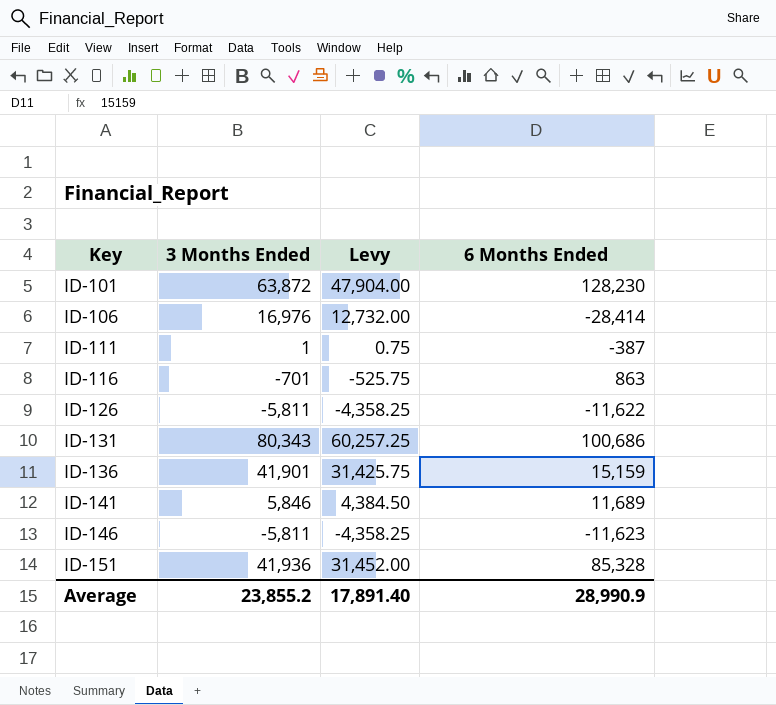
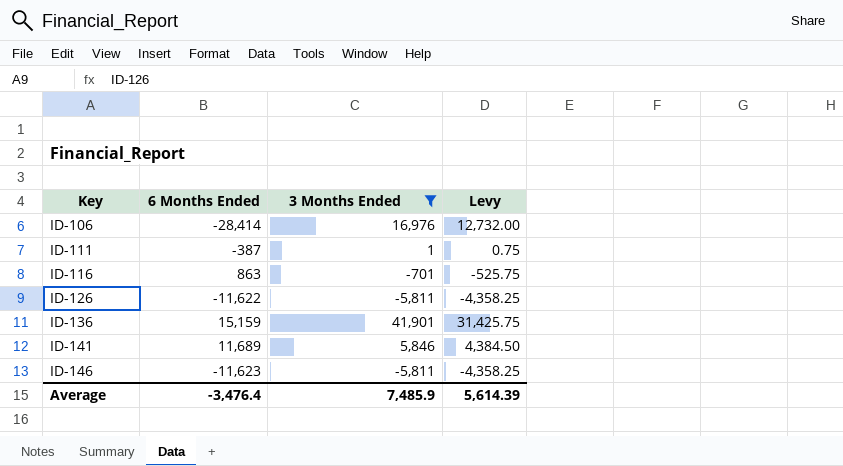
filter: none -> 3 Months Ended <= 41,901
column 6 Months Ended | position: 4 -> 2
Average | 6 Months Ended: 28,990.9 -> -3,476.4
Average | 3 Months Ended: 23,855.2 -> 7,485.9
Average | Levy: 17,891.40 -> 5,614.39

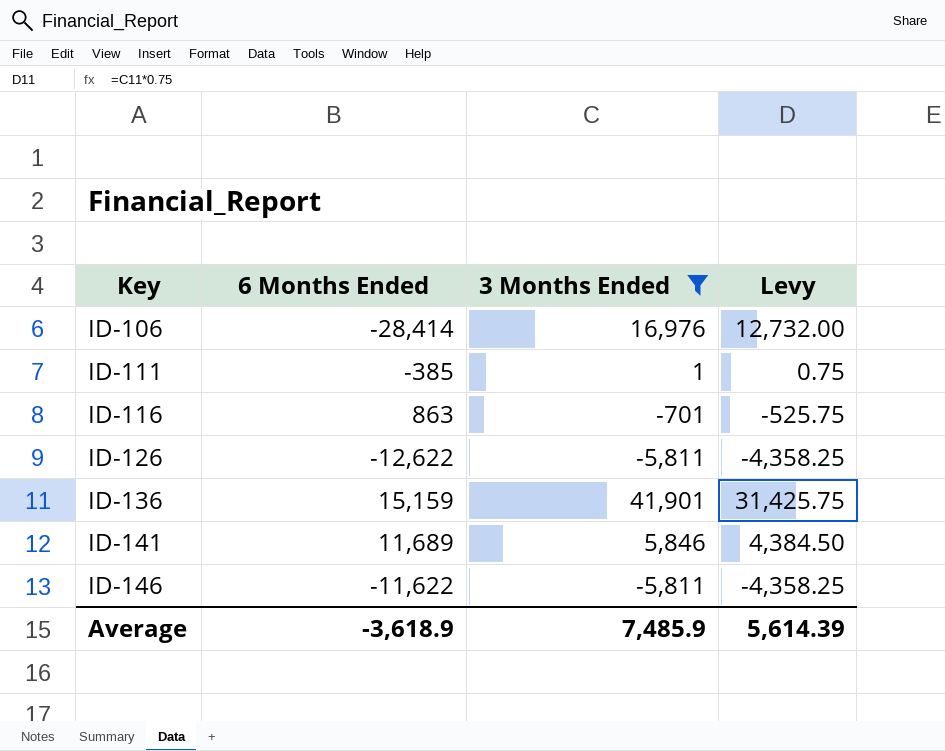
ID-111 | 6 Months Ended: -387 -> -385
ID-126 | 6 Months Ended: -11,622 -> -12,622
ID-146 | 6 Months Ended: -11,623 -> -11,622
Average | 6 Months Ended: -3,476.4 -> -3,618.9

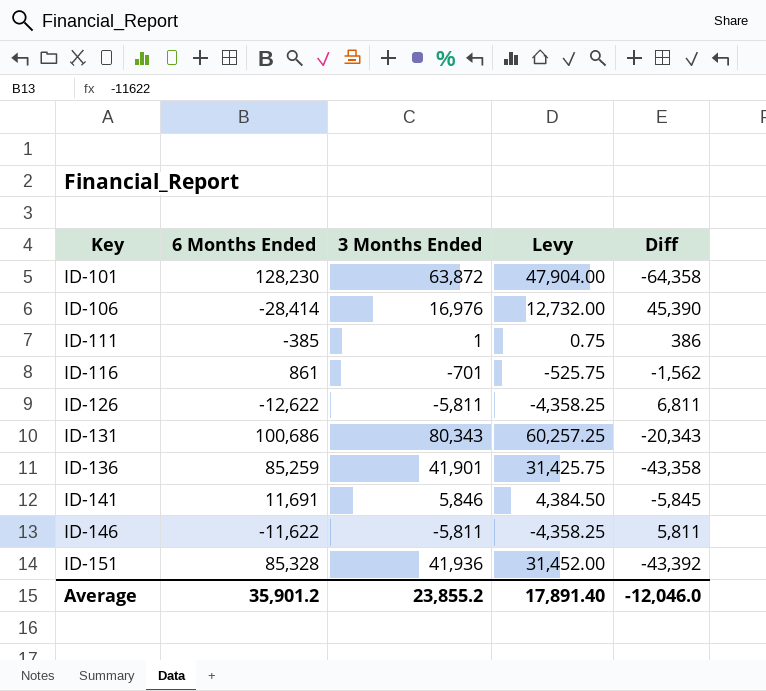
filter: 3 Months Ended <= 41,901 -> none
column Diff | formula: none -> [3 Months Ended] - [6 Months Ended]
ID-116 | 6 Months Ended: 863 -> 861
ID-136 | 6 Months Ended: 15,159 -> 85,259
ID-141 | 6 Months Ended: 11,689 -> 11,691
Average | 6 Months Ended: -3,618.9 -> 35,901.2
Average | 3 Months Ended: 7,485.9 -> 23,855.2
Average | Levy: 5,614.39 -> 17,891.40

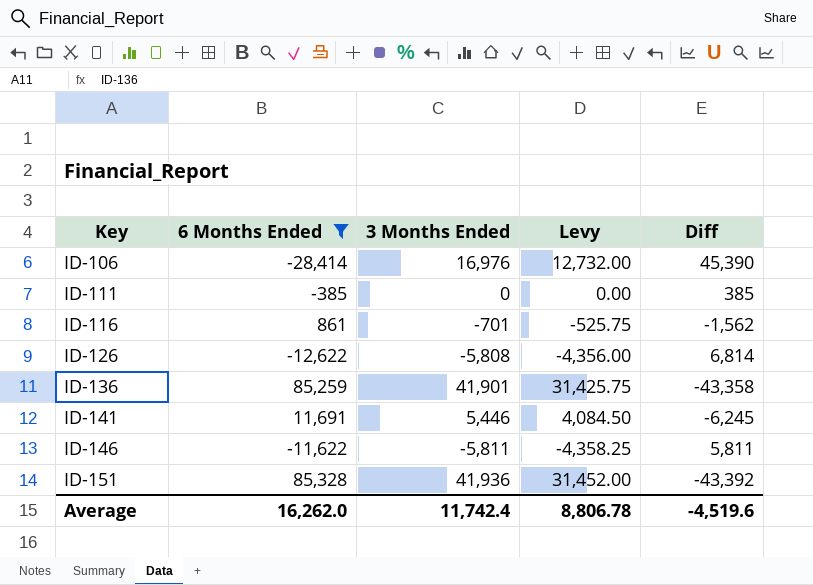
filter: none -> 6 Months Ended <= 85,328
ID-111 | 3 Months Ended: 1 -> 0
ID-111 | Levy: 0.75 -> 0.00
ID-111 | Diff: 386 -> 385
ID-126 | 3 Months Ended: -5,811 -> -5,808
ID-126 | Levy: -4,358.25 -> -4,356.00
ID-126 | Diff: 6,811 -> 6,814
ID-141 | 3 Months Ended: 5,846 -> 5,446
ID-141 | Levy: 4,384.50 -> 4,084.50
ID-141 | Diff: -5,845 -> -6,245
Average | 6 Months Ended: 35,901.2 -> 16,262.0
Average | 3 Months Ended: 23,855.2 -> 11,742.4
Average | Levy: 17,891.40 -> 8,806.78
Average | Diff: -12,046.0 -> -4,519.6

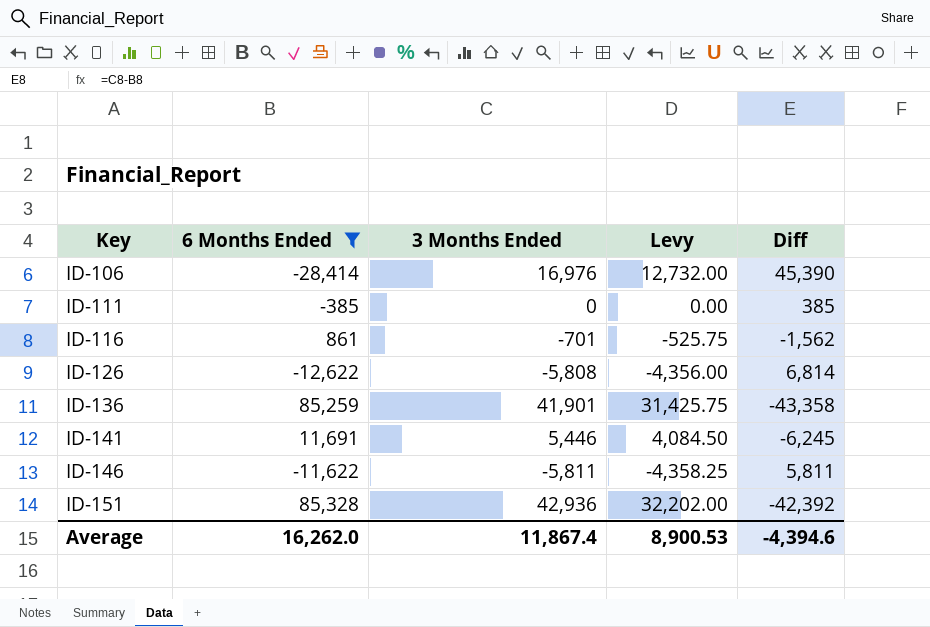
ID-151 | 3 Months Ended: 41,936 -> 42,936
ID-151 | Levy: 31,452.00 -> 32,202.00
ID-151 | Diff: -43,392 -> -42,392
Average | 3 Months Ended: 11,742.4 -> 11,867.4
Average | Levy: 8,806.78 -> 8,900.53
Average | Diff: -4,519.6 -> -4,394.6

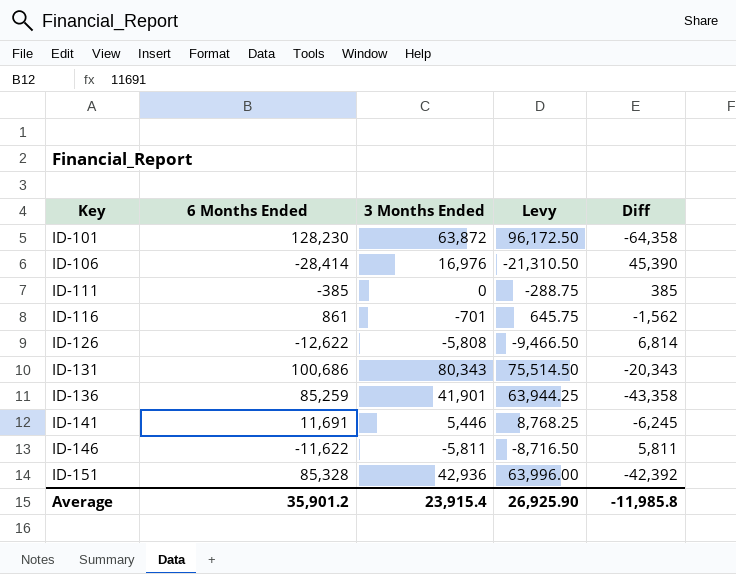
filter: 6 Months Ended <= 85,328 -> none
column Levy | formula: [3 Months Ended] * 0.75 -> [6 Months Ended] * 0.75
Average | 6 Months Ended: 16,262.0 -> 35,901.2
Average | 3 Months Ended: 11,867.4 -> 23,915.4
Average | Levy: 8,900.53 -> 26,925.90
Average | Diff: -4,394.6 -> -11,985.8

